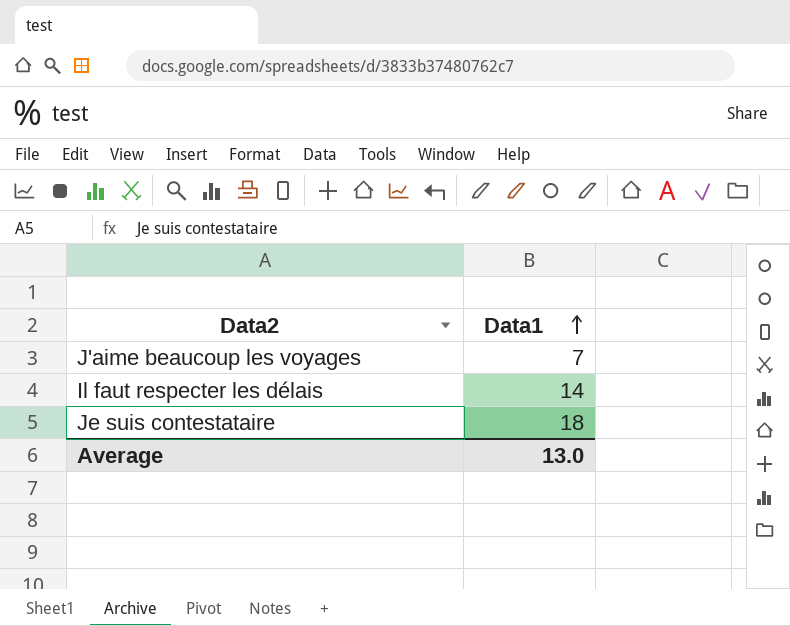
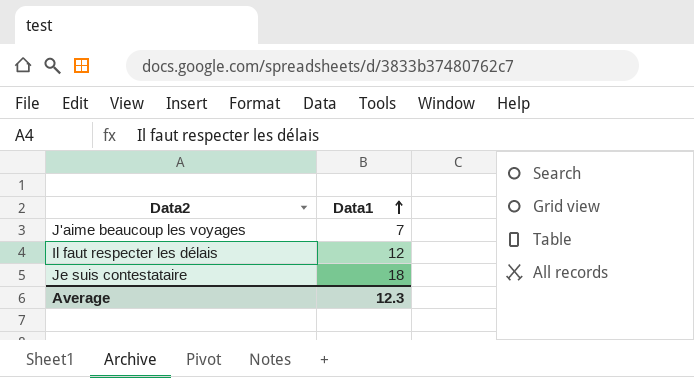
Il faut respecter les délais | Data1: 14 -> 12
Average | Data1: 13.0 -> 12.3

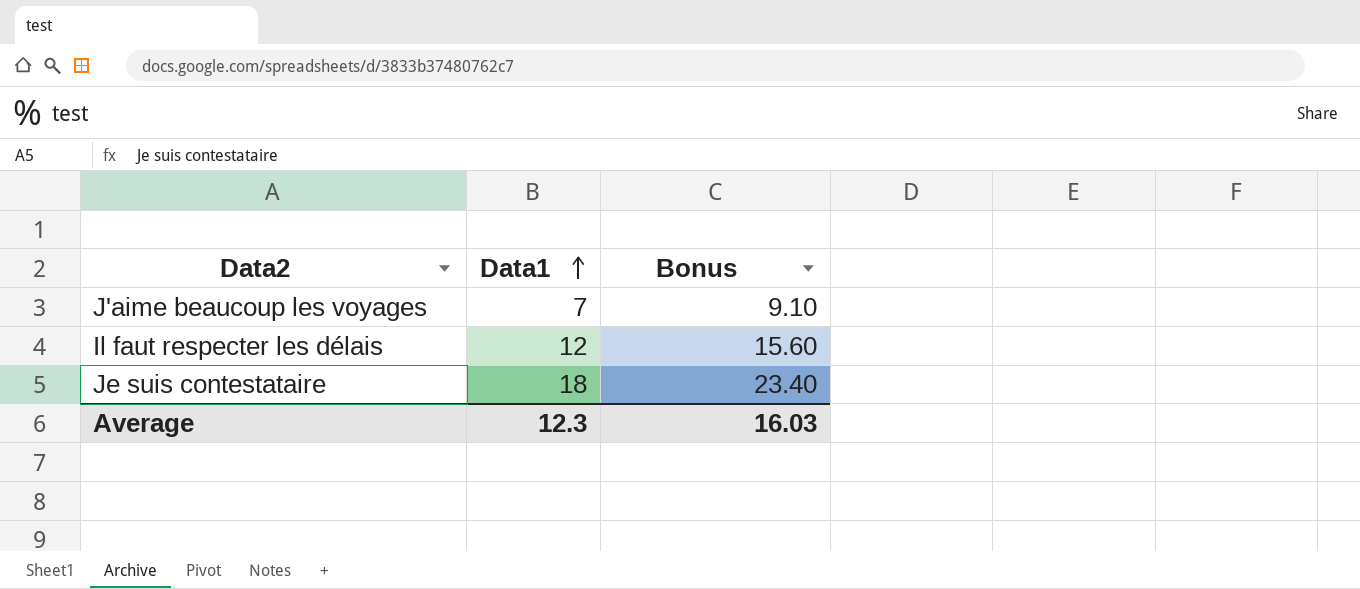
column Bonus | formula: none -> [Data1] * 1.3

